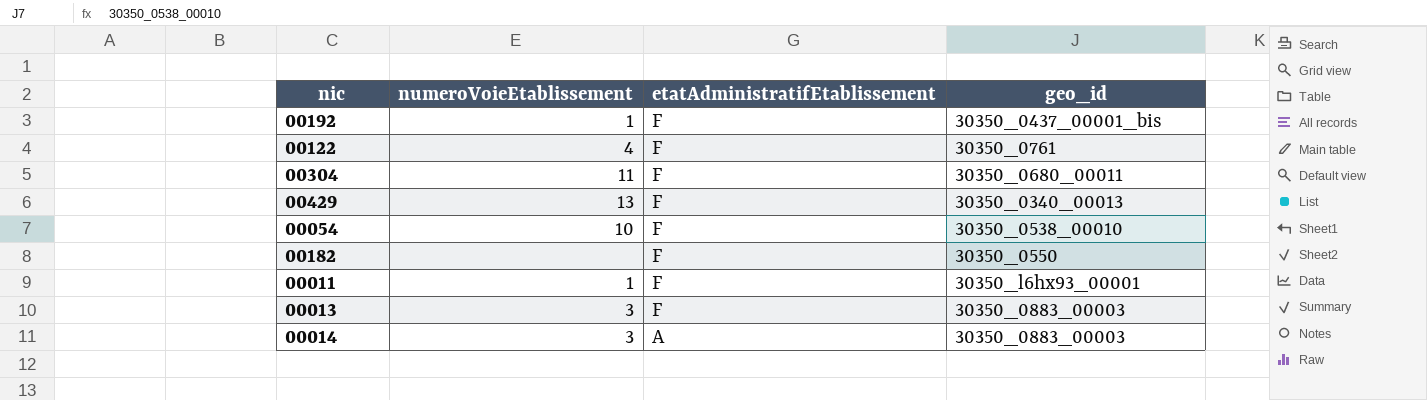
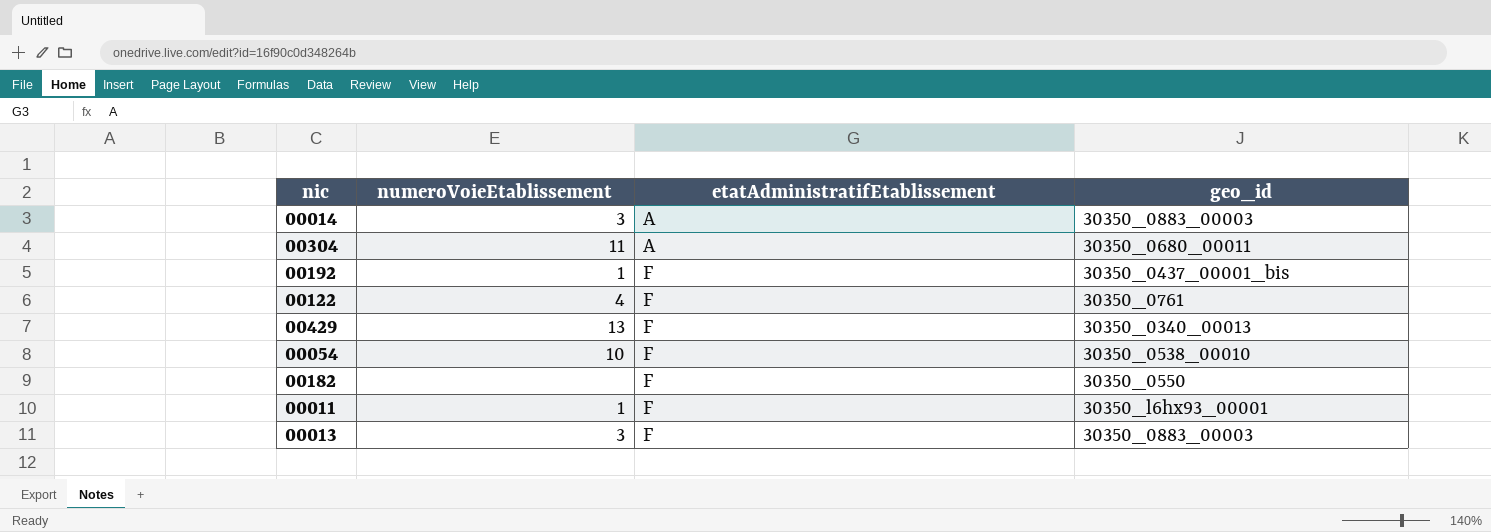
row order: etatAdministratifEtablissement descending -> etatAdministratifEtablissement ascending
00304 | etatAdministratifEtablissement: F -> A

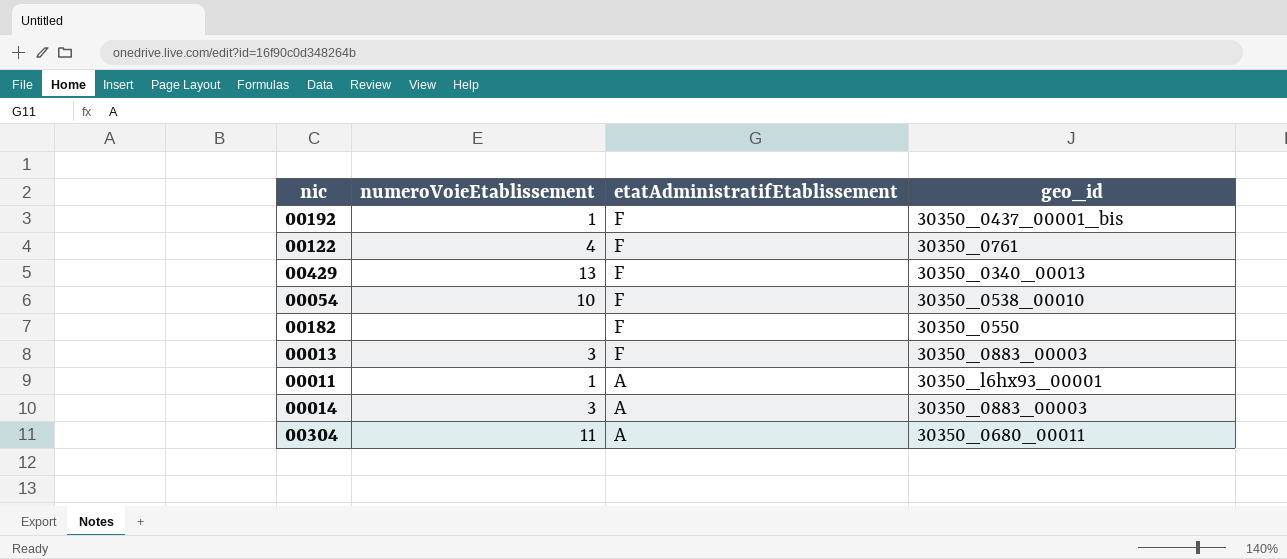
row order: etatAdministratifEtablissement ascending -> etatAdministratifEtablissement descending
00011 | etatAdministratifEtablissement: F -> A

